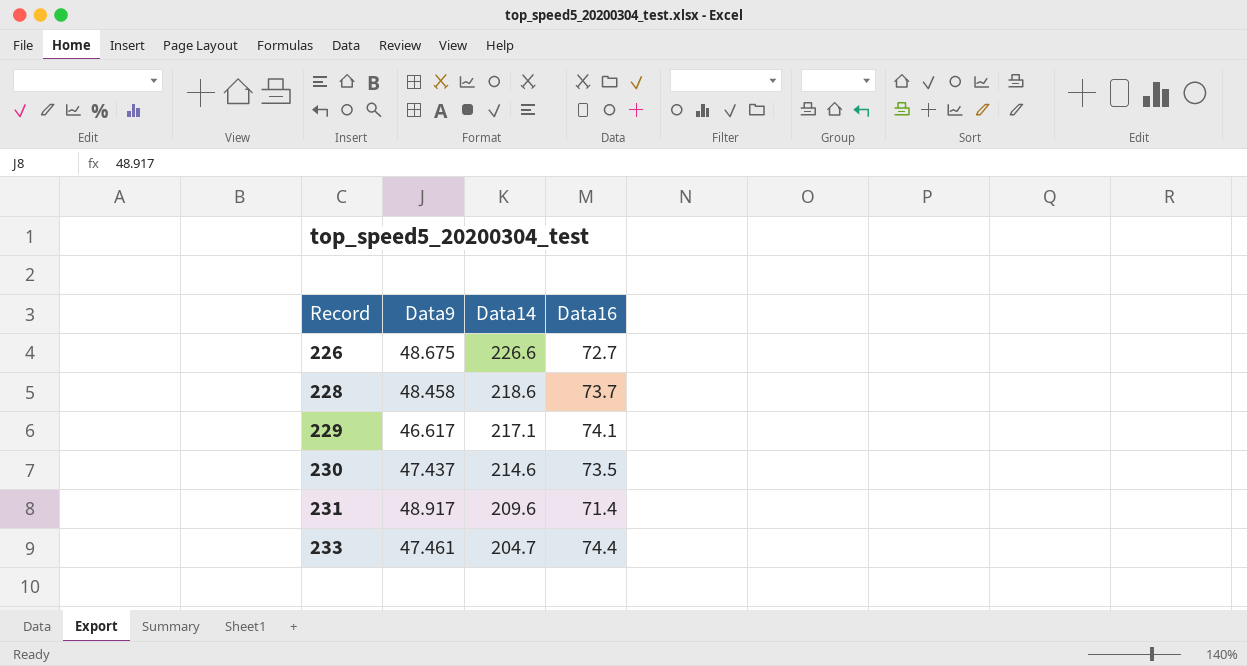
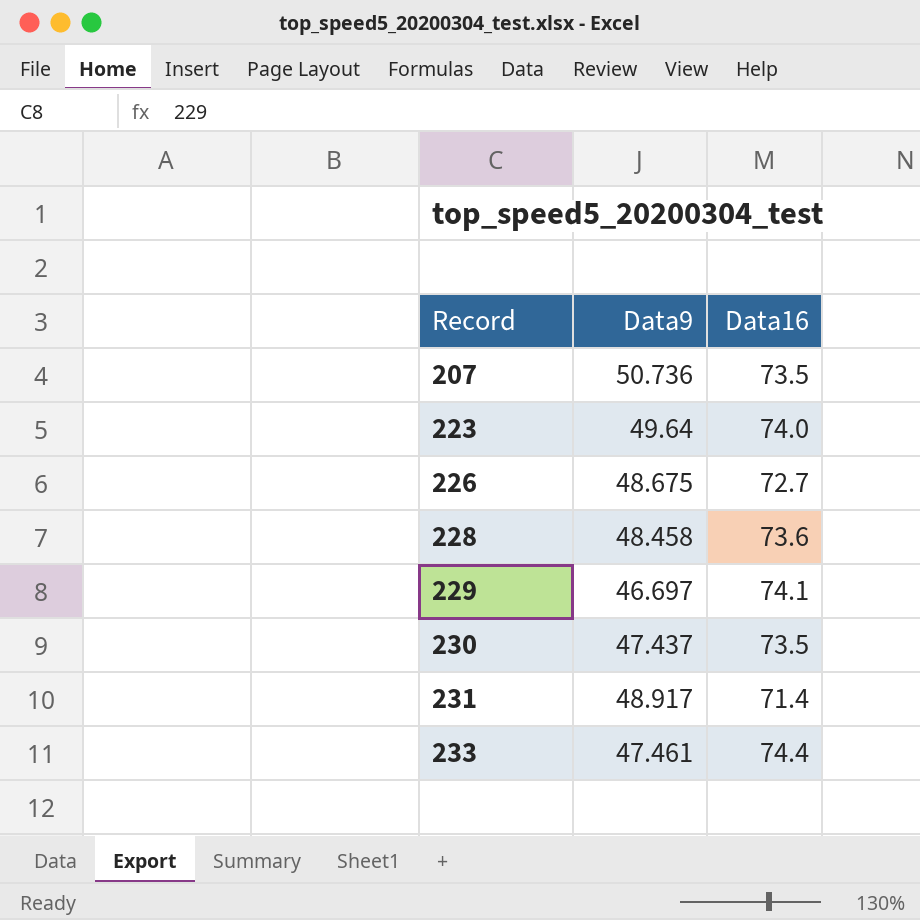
column Data14 | position: 3 -> none
row 207: none -> 50.736 | 73.5
row 223: none -> 49.64 | 74.0
228 | Data16: 73.7 -> 73.6
229 | Data9: 46.617 -> 46.697

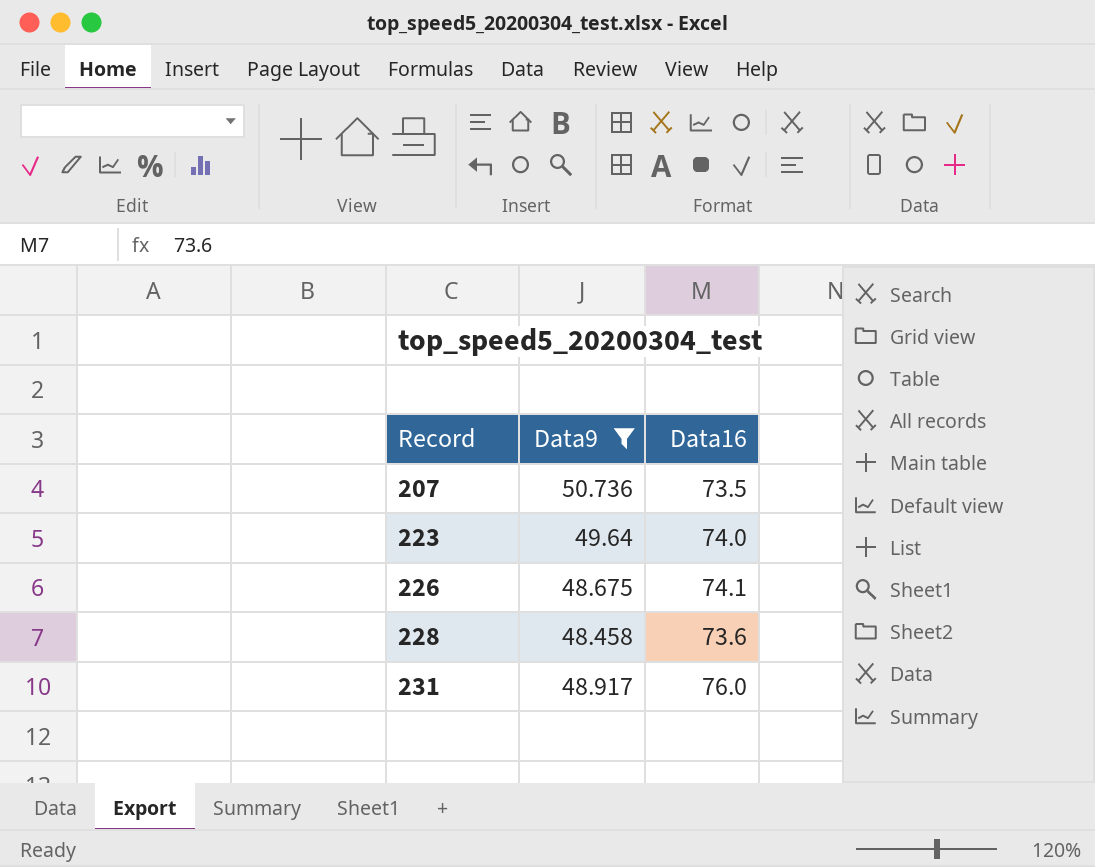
filter: none -> Data9 >= 48.458
226 | Data16: 72.7 -> 74.1
231 | Data16: 71.4 -> 76.0

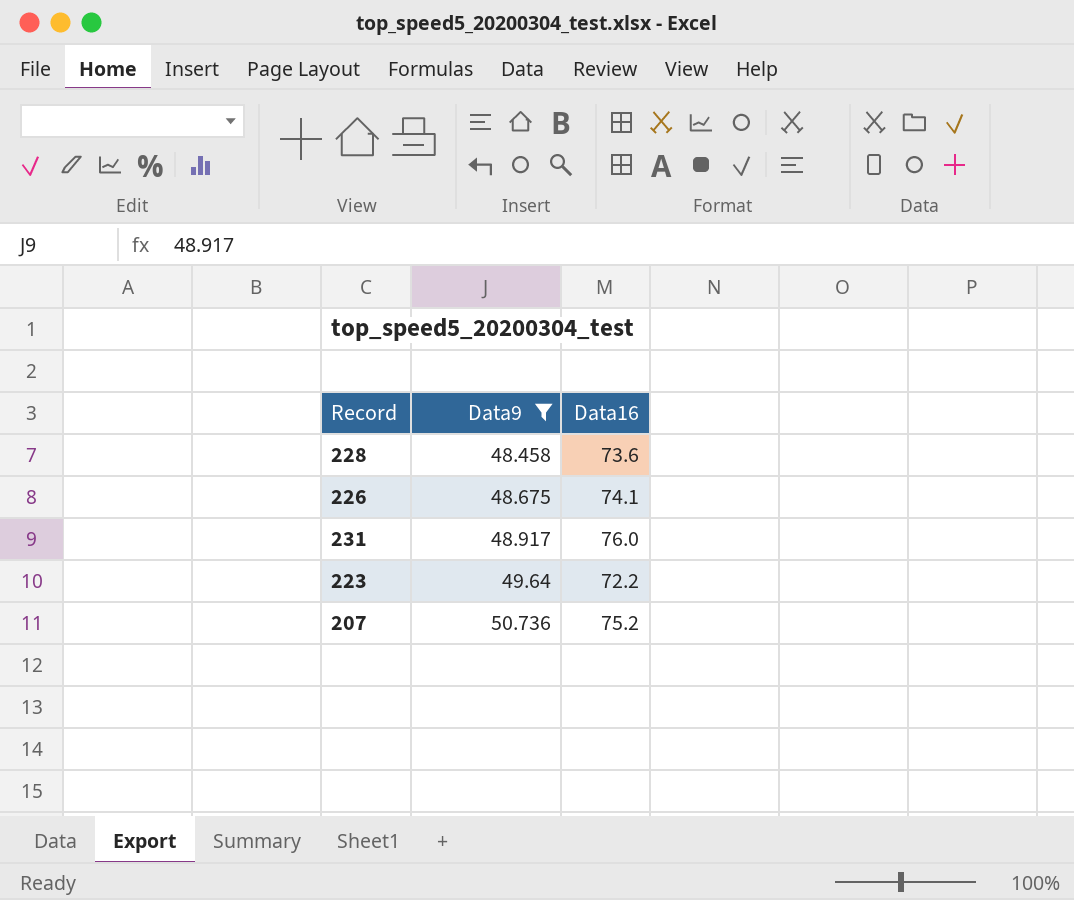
row order: Record ascending -> Data9 ascending
223 | Data16: 74.0 -> 72.2
207 | Data16: 73.5 -> 75.2

